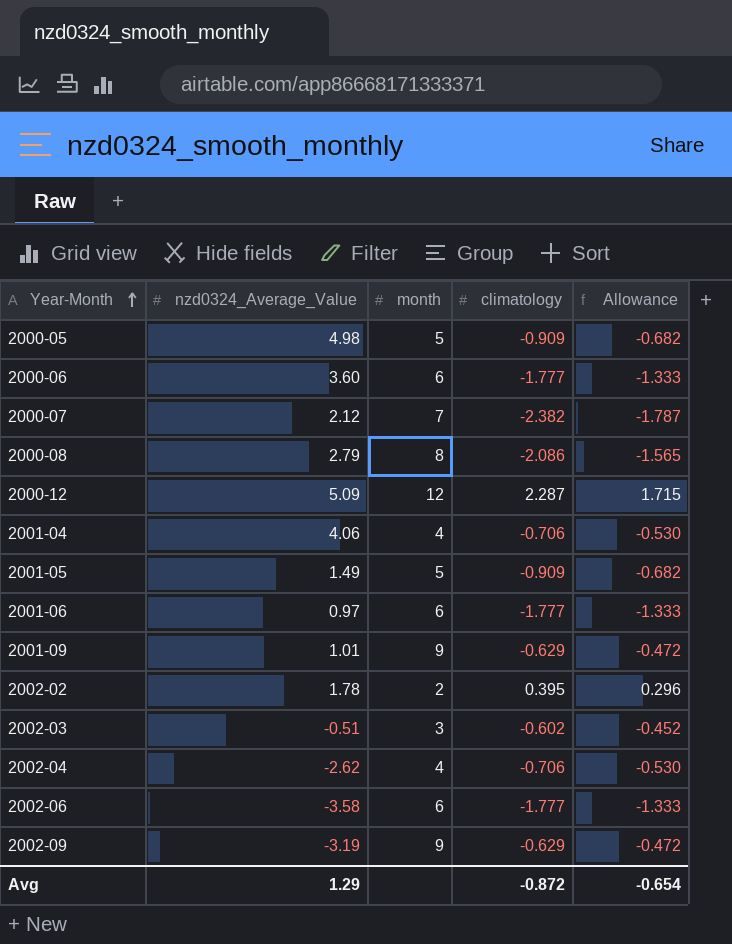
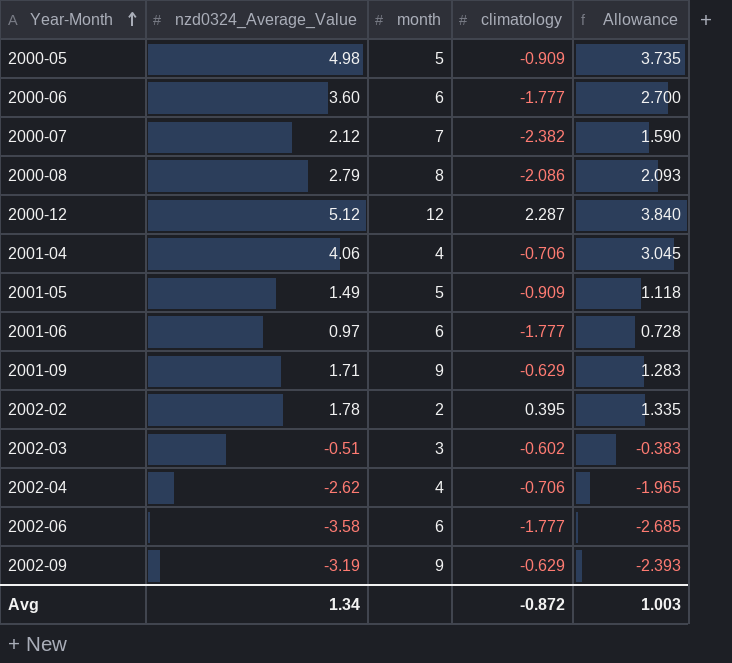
column Allowance | formula: [climatology] * 0.75 -> [nzd0324_Average_Value] * 0.75
2000-12 | nzd0324_Average_Value: 5.09 -> 5.12
2001-09 | nzd0324_Average_Value: 1.01 -> 1.71
Avg | nzd0324_Average_Value: 1.29 -> 1.34
Avg | Allowance: -0.654 -> 1.003

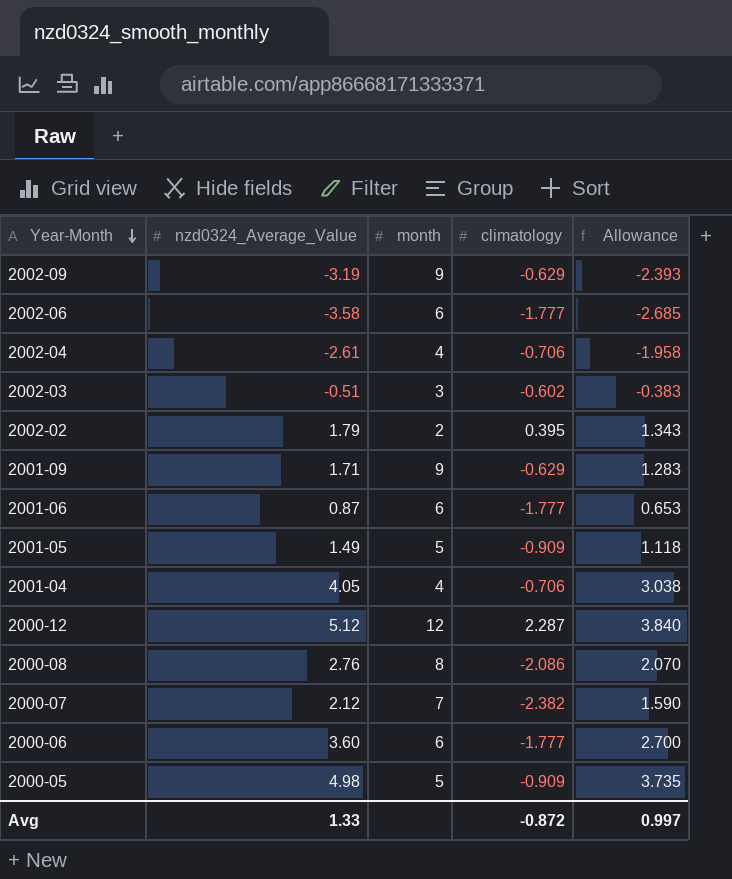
row order: Year-Month ascending -> Year-Month descending
2002-04 | nzd0324_Average_Value: -2.62 -> -2.61
2002-04 | Allowance: -1.965 -> -1.958
2002-02 | nzd0324_Average_Value: 1.78 -> 1.79
2002-02 | Allowance: 1.335 -> 1.343
2001-06 | nzd0324_Average_Value: 0.97 -> 0.87
2001-06 | Allowance: 0.728 -> 0.653
2001-04 | nzd0324_Average_Value: 4.06 -> 4.05
2001-04 | Allowance: 3.045 -> 3.038
2000-08 | nzd0324_Average_Value: 2.79 -> 2.76
2000-08 | Allowance: 2.093 -> 2.070
Avg | nzd0324_Average_Value: 1.34 -> 1.33
Avg | Allowance: 1.003 -> 0.997

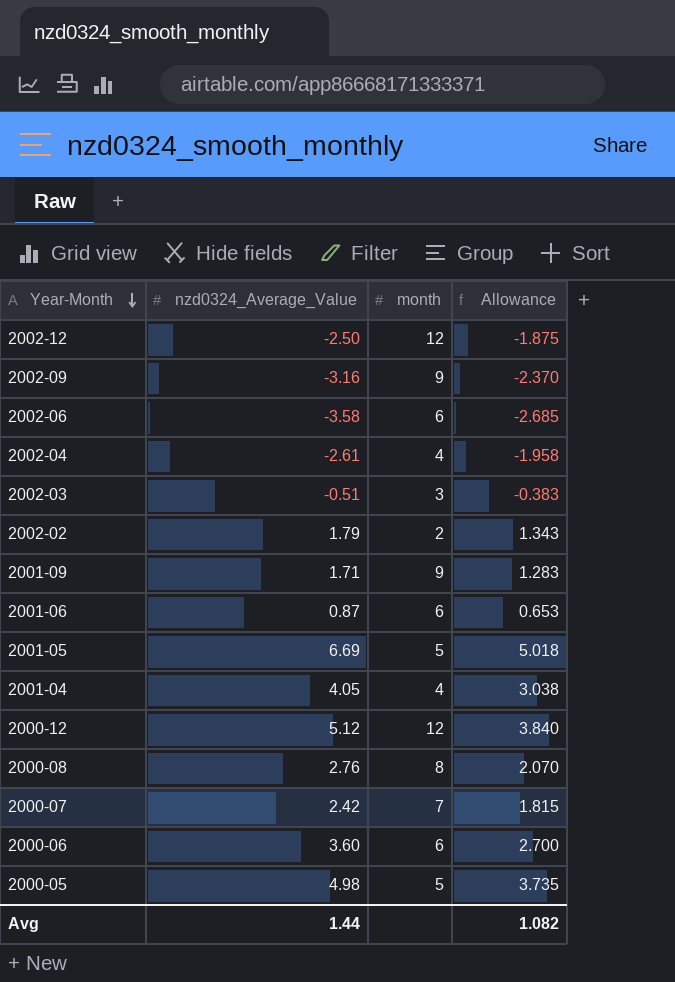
column climatology | position: 4 -> none
row 2002-12: none -> -2.50 | 12 | -1.875
2002-09 | nzd0324_Average_Value: -3.19 -> -3.16
2002-09 | Allowance: -2.393 -> -2.370
2001-05 | nzd0324_Average_Value: 1.49 -> 6.69
2001-05 | Allowance: 1.118 -> 5.018
2000-07 | nzd0324_Average_Value: 2.12 -> 2.42
2000-07 | Allowance: 1.590 -> 1.815
Avg | nzd0324_Average_Value: 1.33 -> 1.44
Avg | Allowance: 0.997 -> 1.082

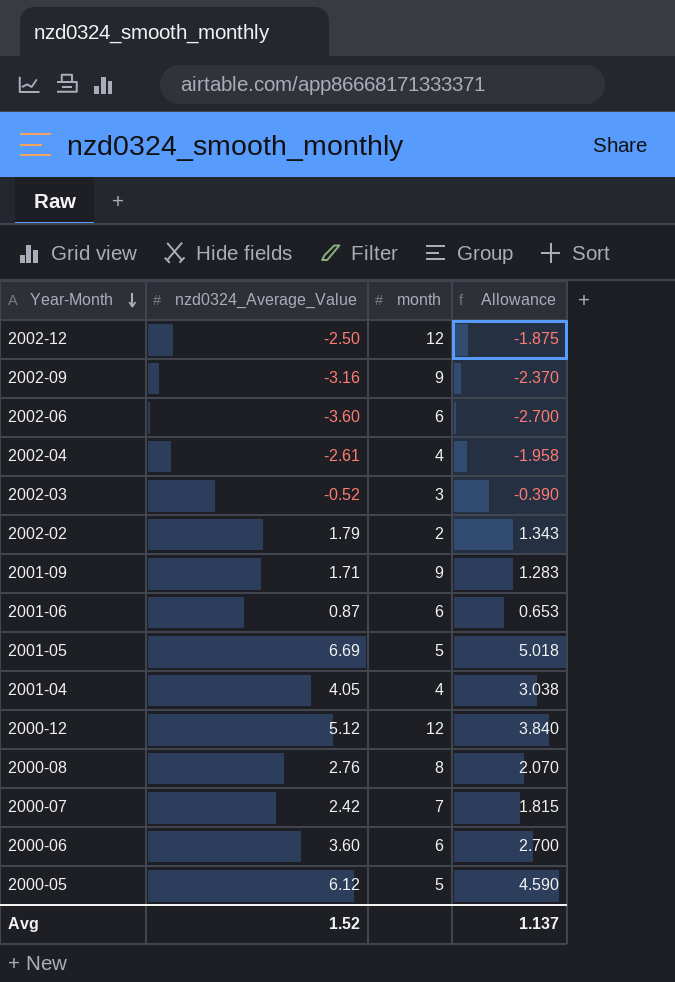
2002-06 | nzd0324_Average_Value: -3.58 -> -3.60
2002-06 | Allowance: -2.685 -> -2.700
2002-03 | nzd0324_Average_Value: -0.51 -> -0.52
2002-03 | Allowance: -0.383 -> -0.390
2000-05 | nzd0324_Average_Value: 4.98 -> 6.12
2000-05 | Allowance: 3.735 -> 4.590
Avg | nzd0324_Average_Value: 1.44 -> 1.52
Avg | Allowance: 1.082 -> 1.137

